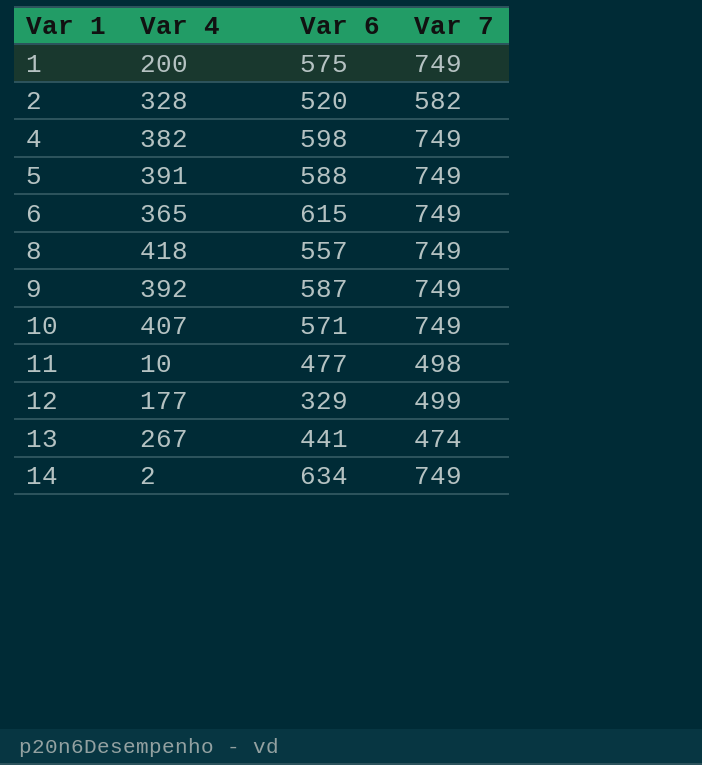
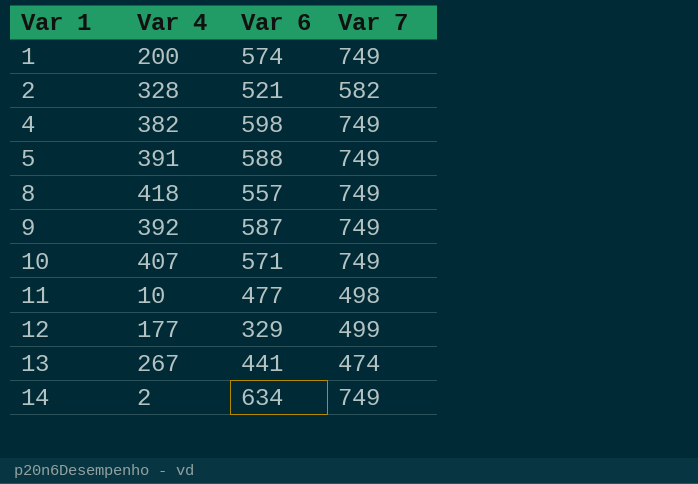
row 6: 365 | 615 | 749 -> none
1 | Var 6: 575 -> 574
2 | Var 6: 520 -> 521

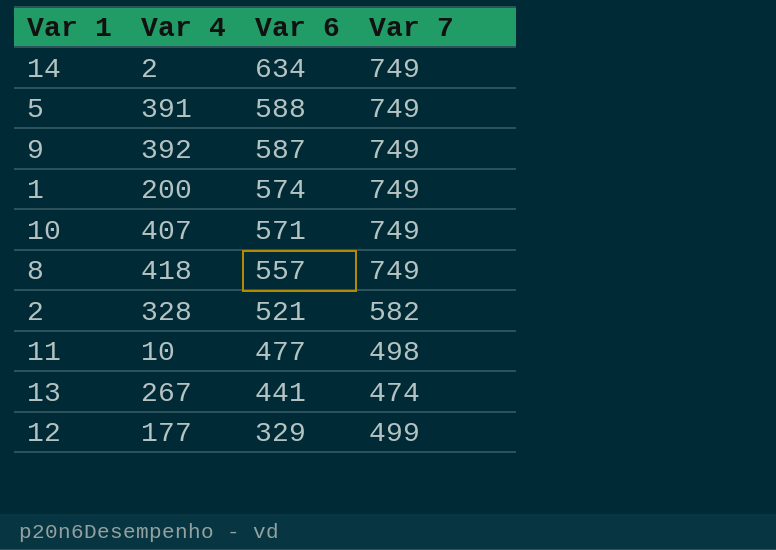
row order: Var 1 ascending -> Var 6 descending
row 4: 382 | 598 | 749 -> none

